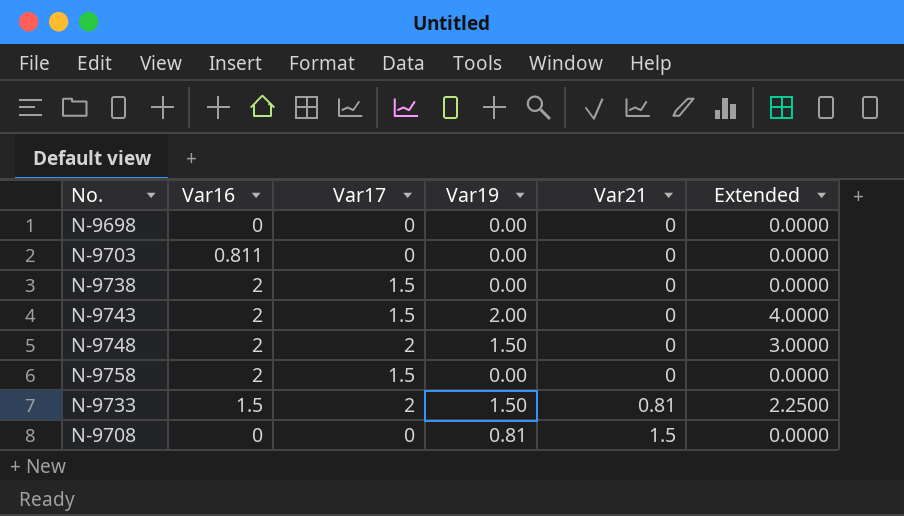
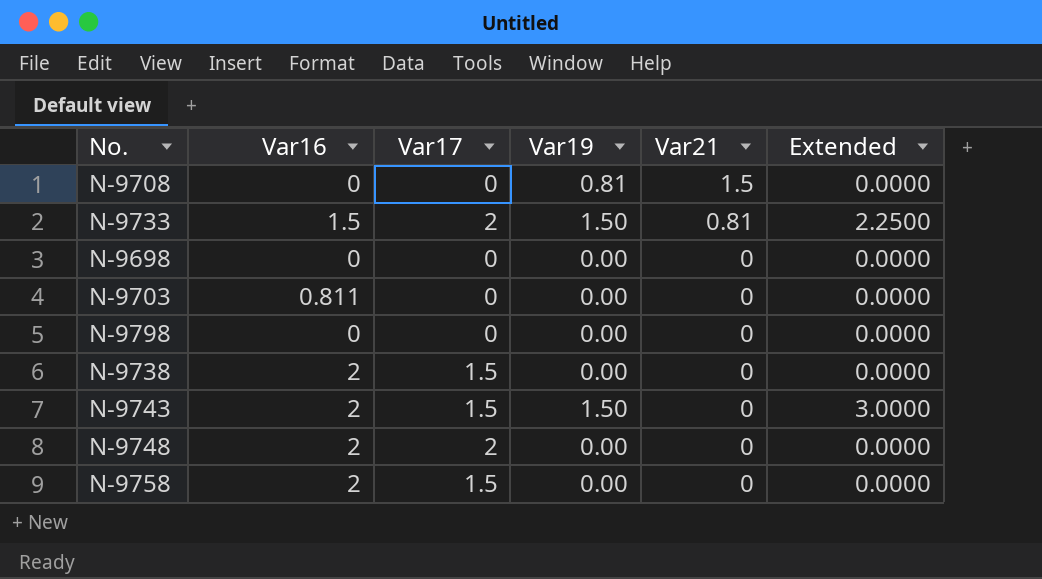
row order: Var21 ascending -> Var21 descending
row N-9798: none -> 0 | 0 | 0.00 | 0 | 0.0000
N-9743 | Var19: 2.00 -> 1.50
N-9743 | Extended: 4.0000 -> 3.0000
N-9748 | Var19: 1.50 -> 0.00
N-9748 | Extended: 3.0000 -> 0.0000

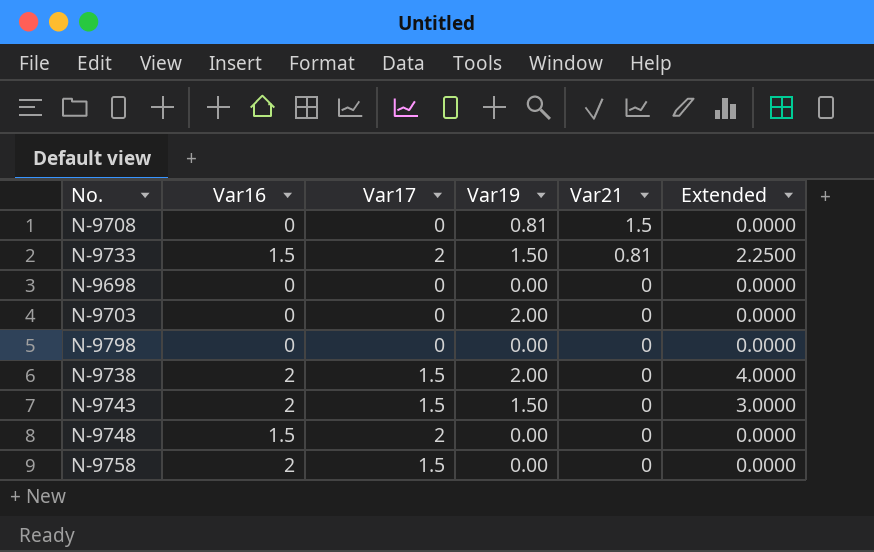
N-9703 | Var16: 0.811 -> 0
N-9703 | Var19: 0.00 -> 2.00
N-9738 | Var19: 0.00 -> 2.00
N-9738 | Extended: 0.0000 -> 4.0000
N-9748 | Var16: 2 -> 1.5

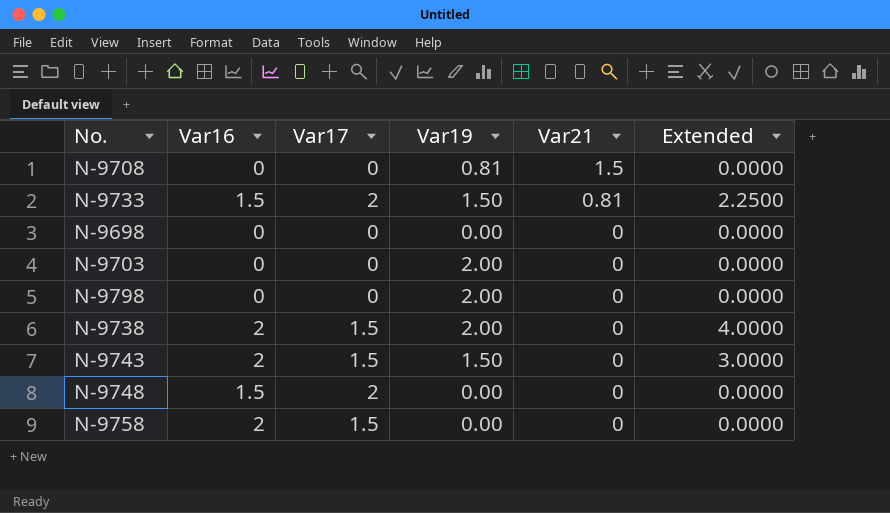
N-9798 | Var19: 0.00 -> 2.00

